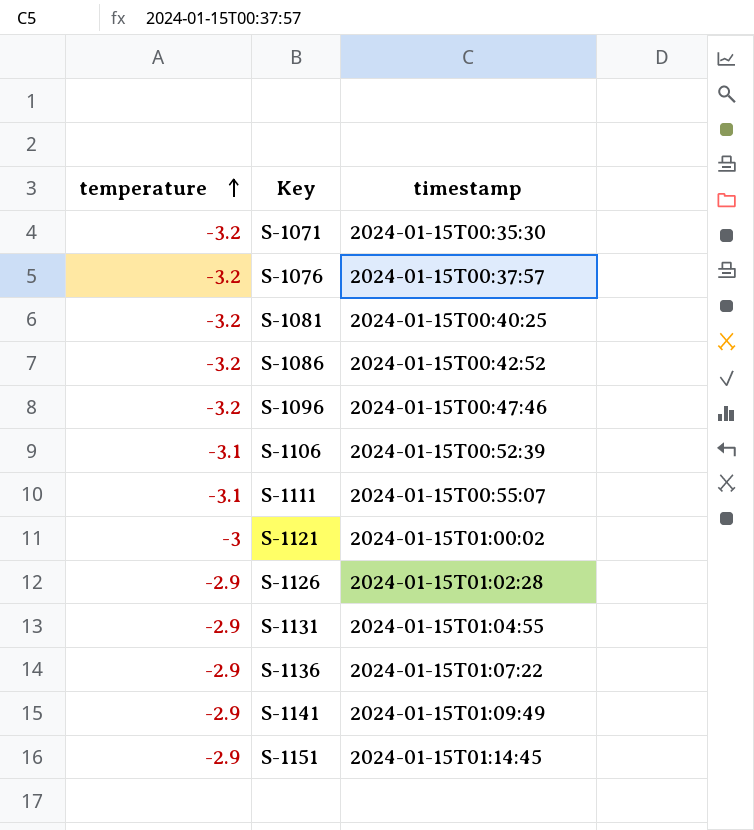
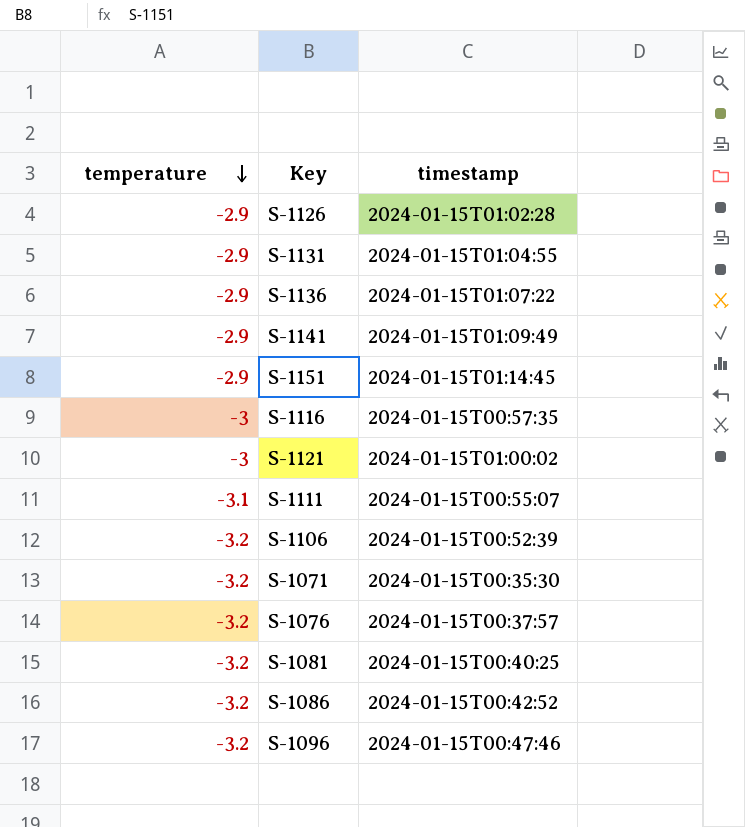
row order: temperature ascending -> temperature descending
row S-1116: none -> -3 | 2024-01-15T00:57:35
S-1106 | temperature: -3.1 -> -3.2

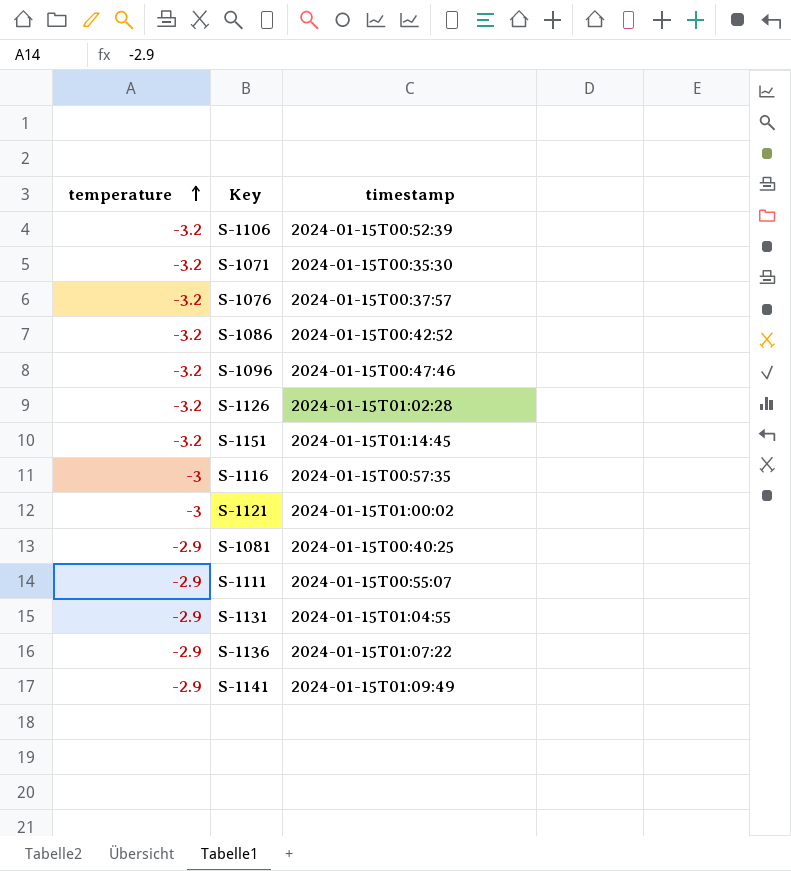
row order: temperature descending -> temperature ascending
S-1126 | temperature: -2.9 -> -3.2
S-1151 | temperature: -2.9 -> -3.2
S-1081 | temperature: -3.2 -> -2.9
S-1111 | temperature: -3.1 -> -2.9

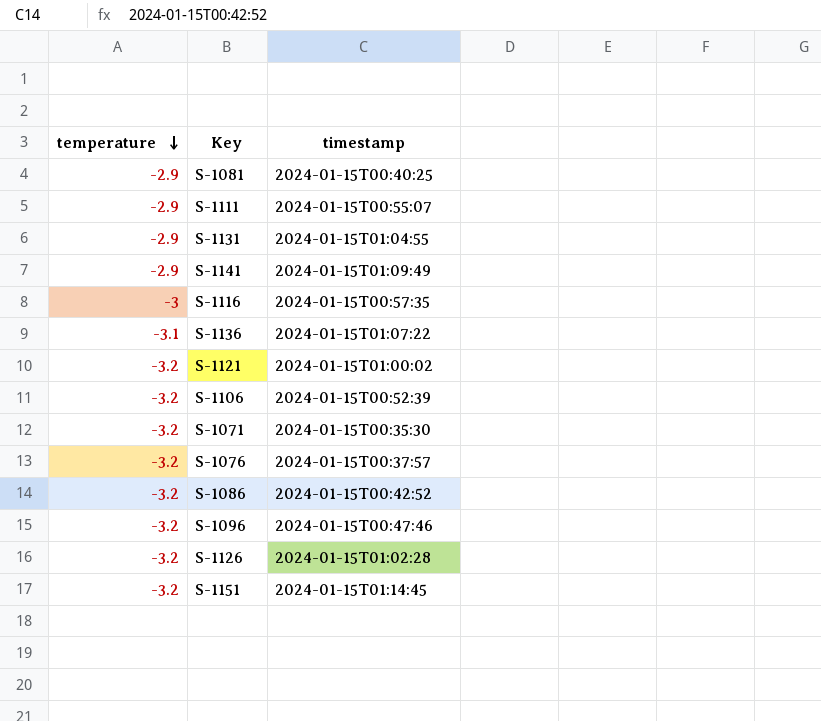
row order: temperature ascending -> temperature descending
S-1136 | temperature: -2.9 -> -3.1
S-1121 | temperature: -3 -> -3.2

